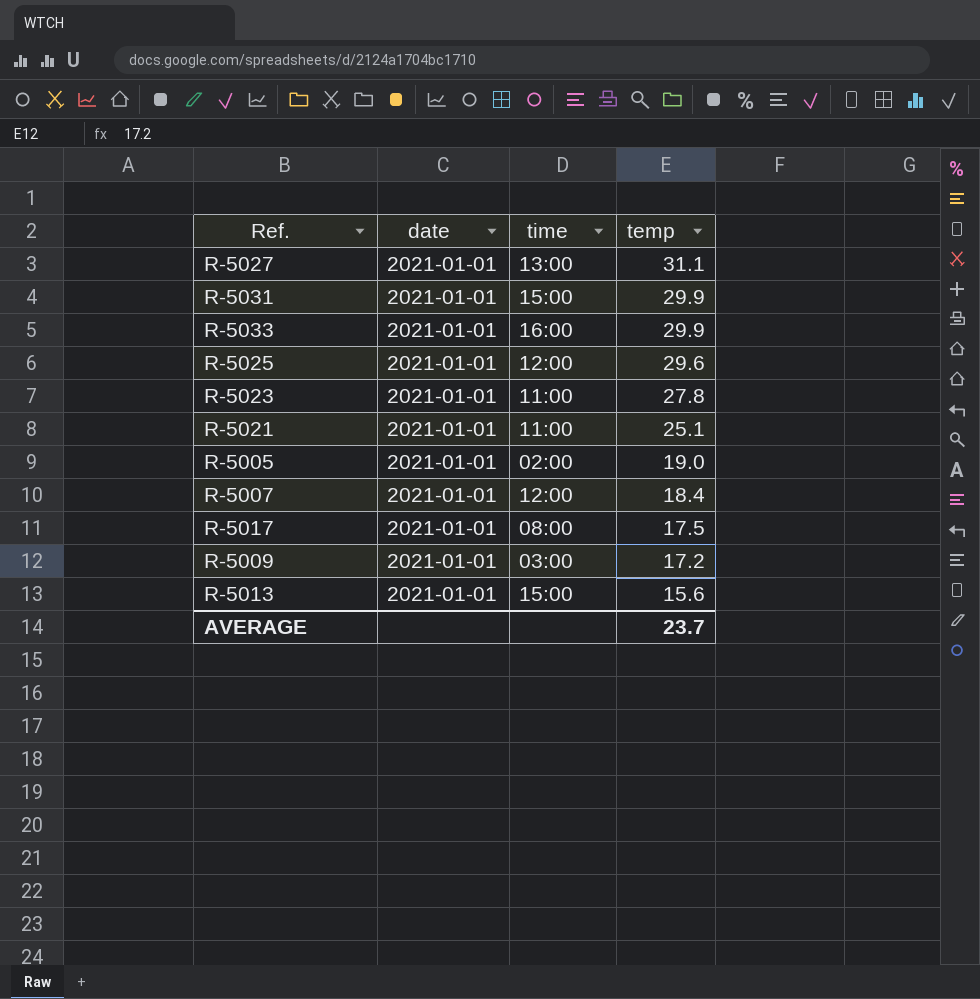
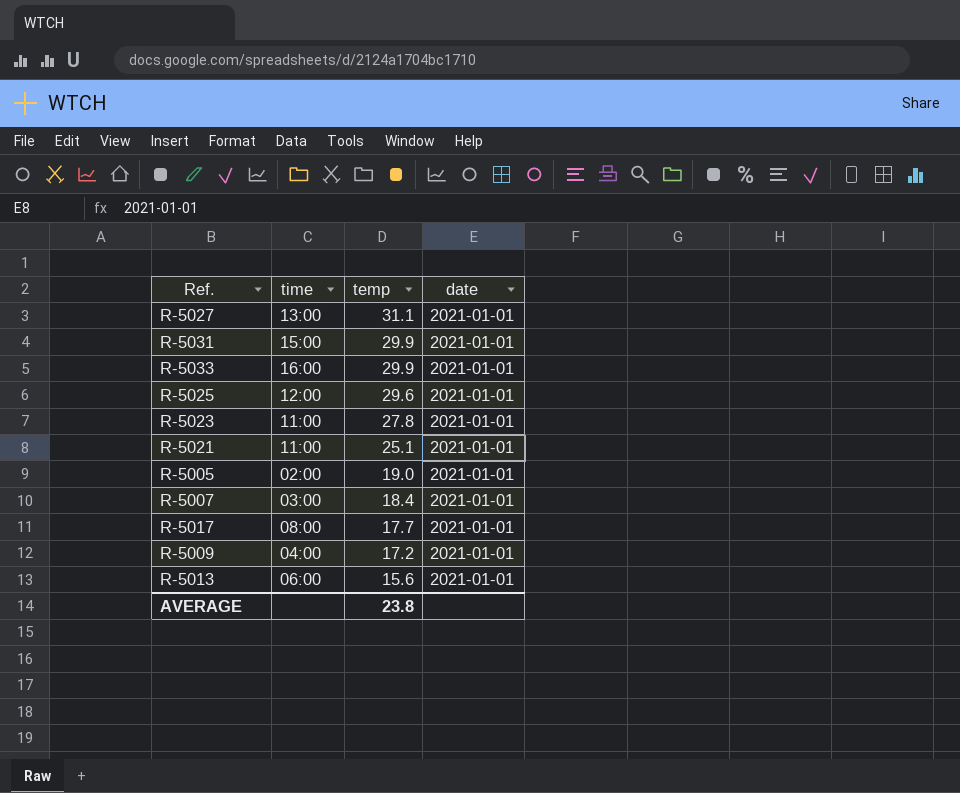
column date | position: 2 -> 4
R-5007 | time: 12:00 -> 03:00
R-5017 | temp: 17.5 -> 17.7
R-5009 | time: 03:00 -> 04:00
R-5013 | time: 15:00 -> 06:00
AVERAGE | temp: 23.7 -> 23.8

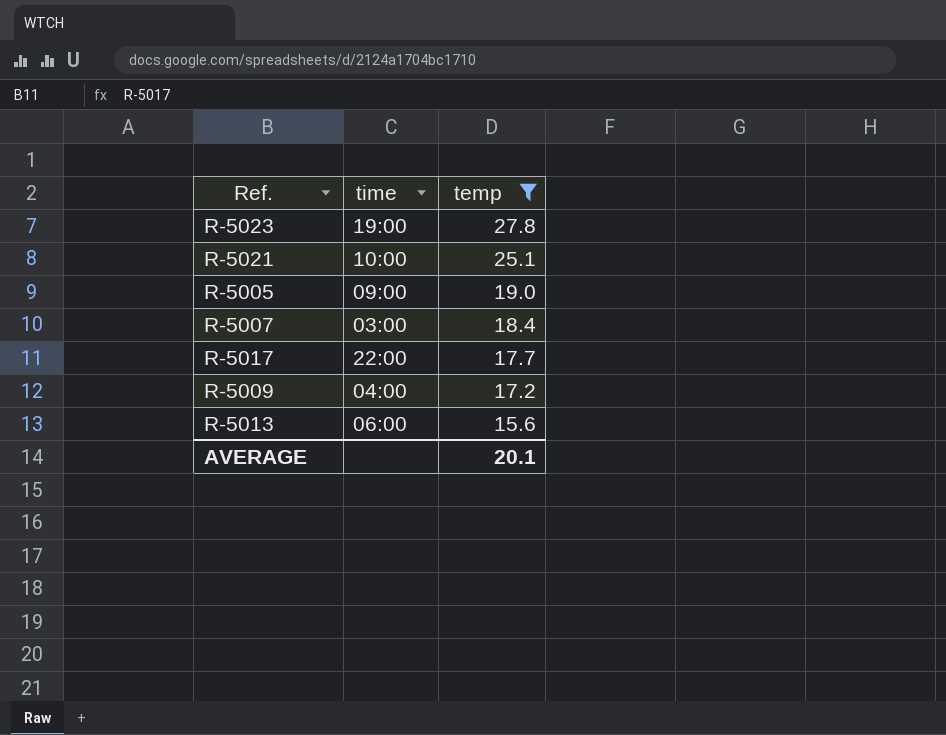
filter: none -> temp <= 27.8
column date | position: 4 -> none
R-5023 | time: 11:00 -> 19:00
R-5021 | time: 11:00 -> 10:00
R-5005 | time: 02:00 -> 09:00
R-5017 | time: 08:00 -> 22:00
AVERAGE | temp: 23.8 -> 20.1

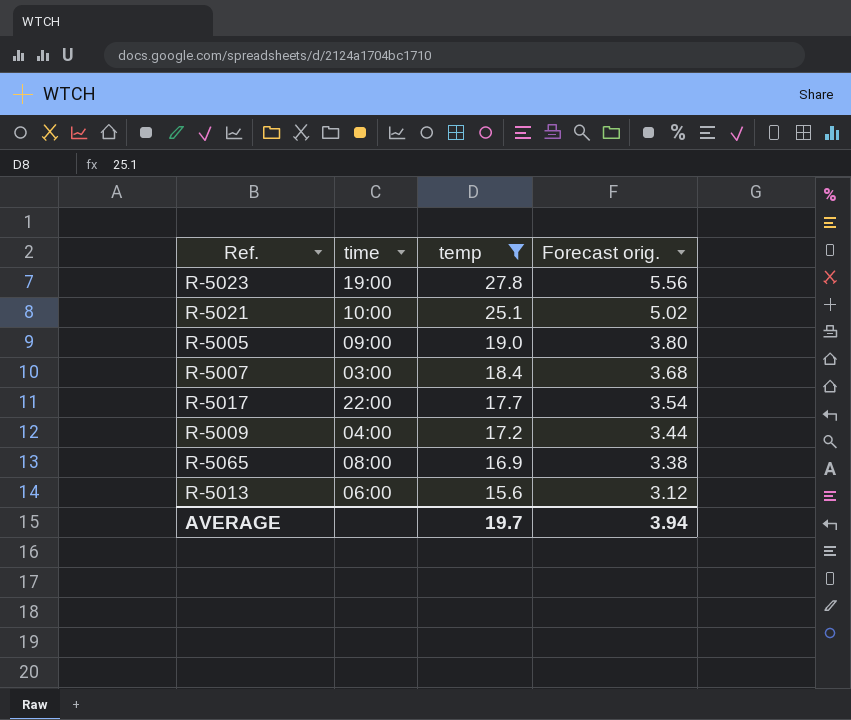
column Forecast orig. | formula: none -> [temp] * 0.2
row R-5065: none -> 08:00 | 16.9 | 3.38
AVERAGE | temp: 20.1 -> 19.7

